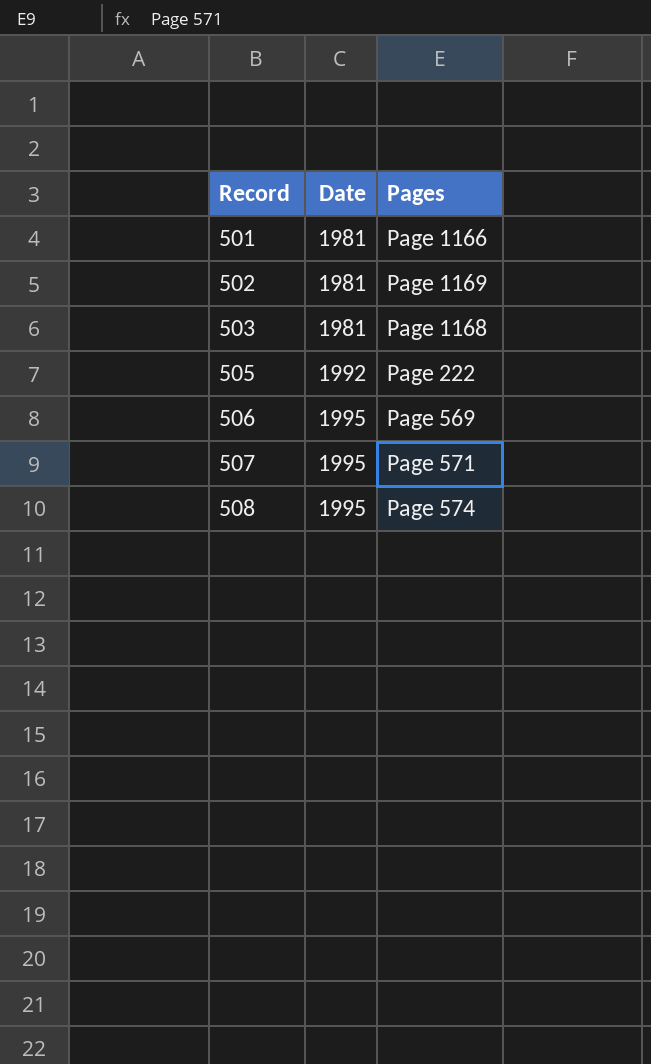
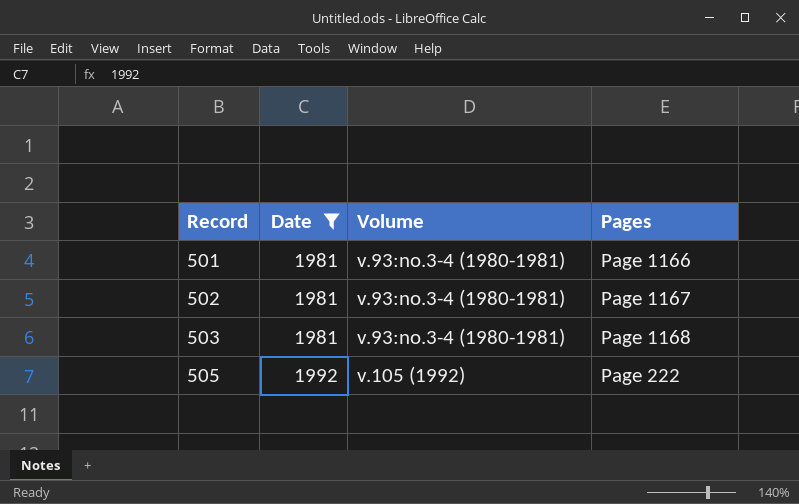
filter: none -> Date != 1995
column Volume | position: none -> 3
502 | Pages: Page 1169 -> Page 1167

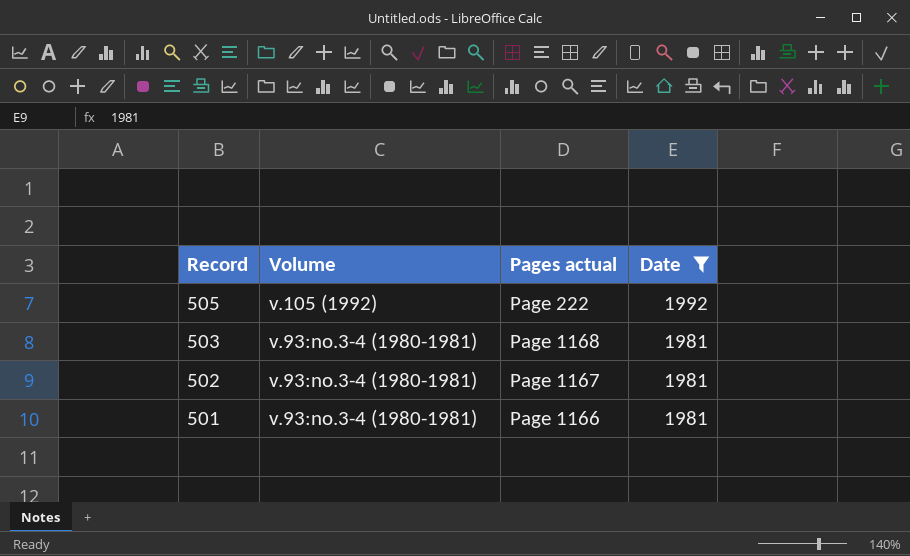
row order: Record ascending -> Record descending
column name: Pages -> Pages actual
column Date | position: 2 -> 4

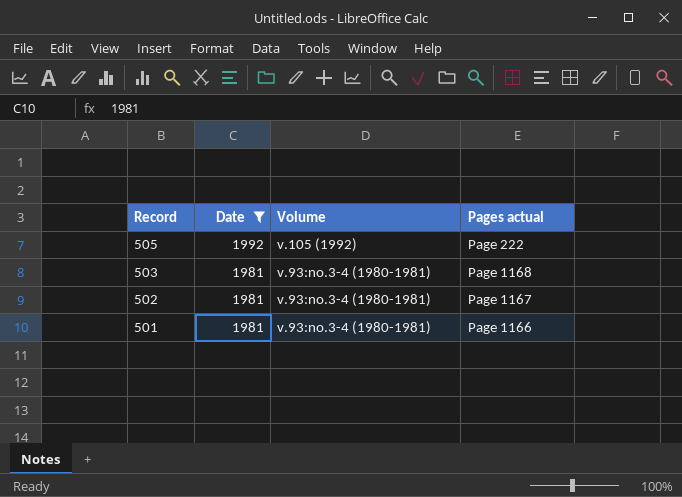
column Date | position: 4 -> 2

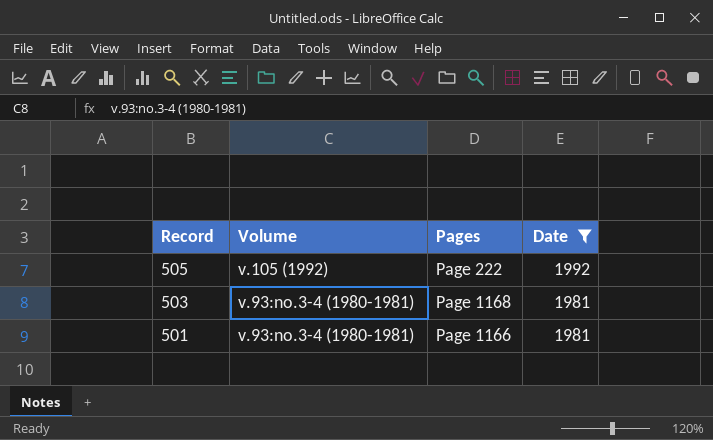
column name: Pages actual -> Pages
column Date | position: 2 -> 4
row 502: 1981 | v.93:no.3-4 (1980-1981) | Page 1167 -> none

